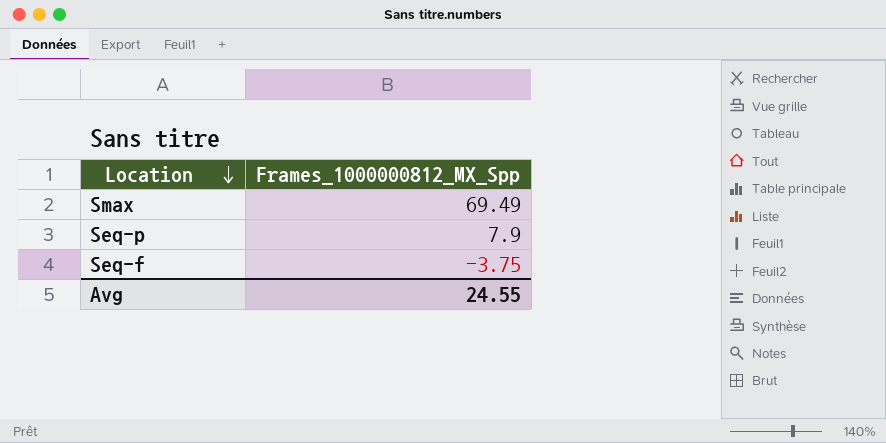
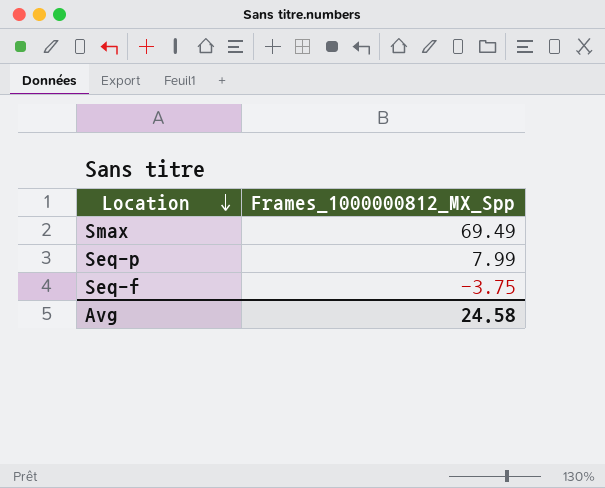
Seq-p | Frames_1000000812_MX_Spp: 7.9 -> 7.99
Avg | Frames_1000000812_MX_Spp: 24.55 -> 24.58

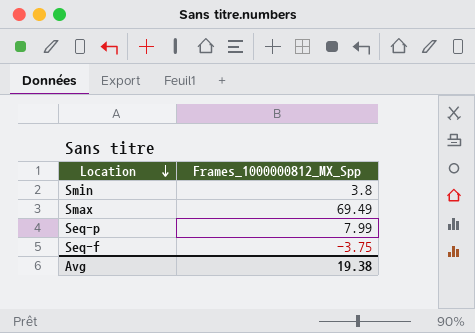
row Smin: none -> 3.8
Avg | Frames_1000000812_MX_Spp: 24.58 -> 19.38

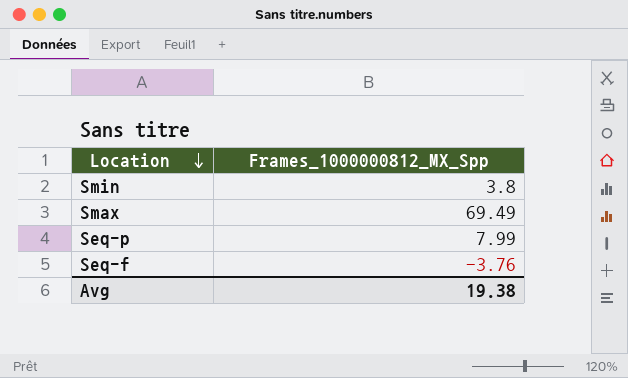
Seq-f | Frames_1000000812_MX_Spp: -3.75 -> -3.76

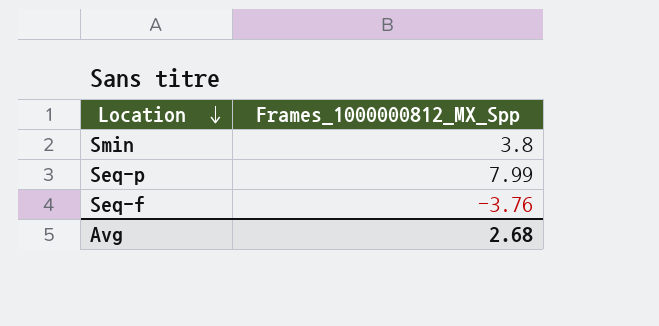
row Smax: 69.49 -> none
Avg | Frames_1000000812_MX_Spp: 19.38 -> 2.68

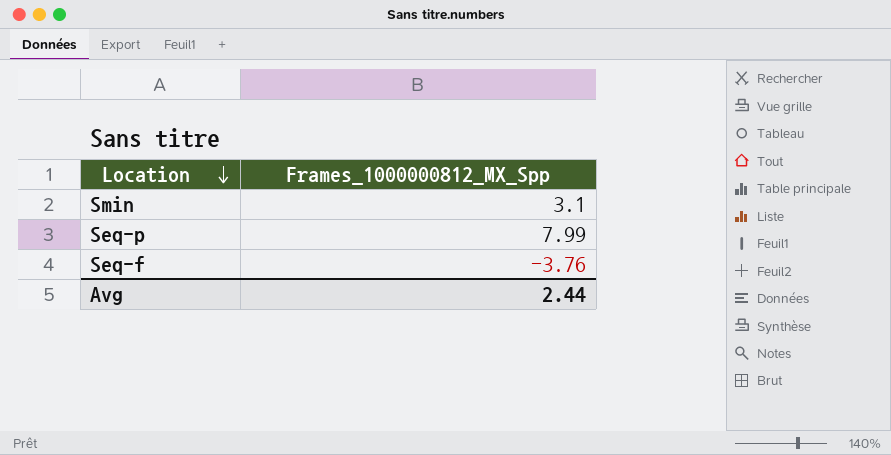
Smin | Frames_1000000812_MX_Spp: 3.8 -> 3.1
Avg | Frames_1000000812_MX_Spp: 2.68 -> 2.44

